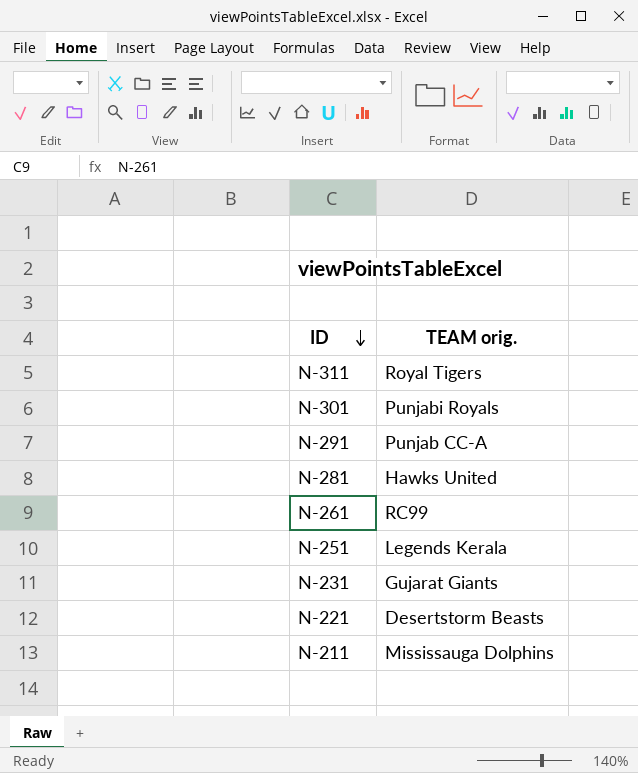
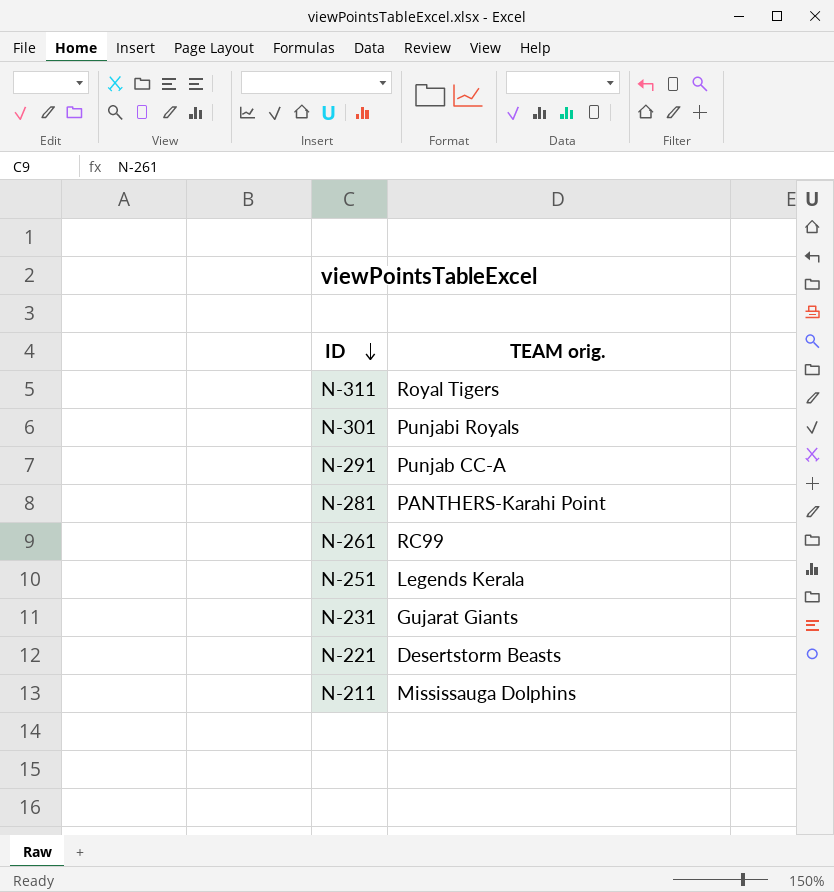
N-281 | TEAM orig.: Hawks United -> PANTHERS-Karahi Point

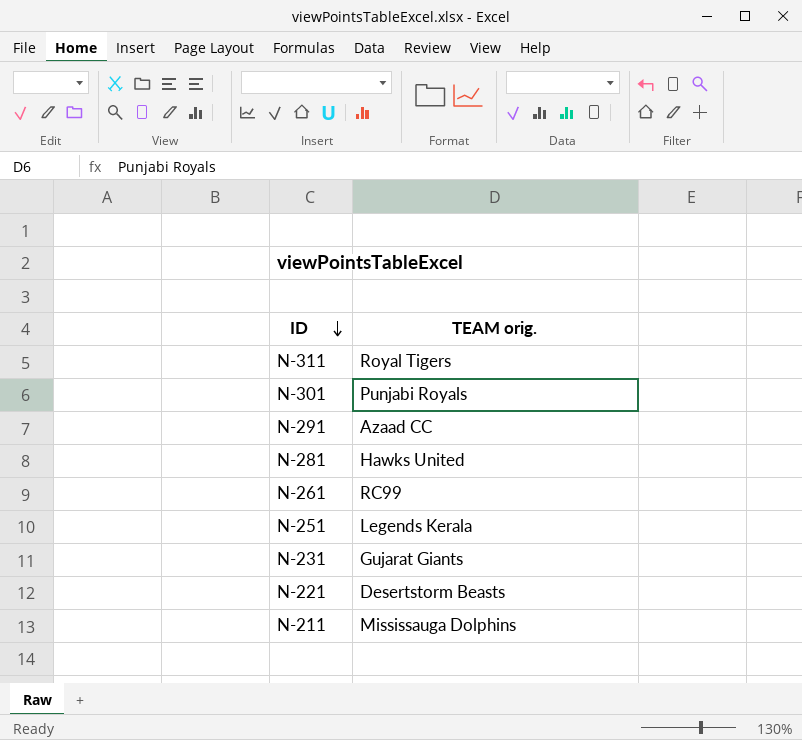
N-291 | TEAM orig.: Punjab CC-A -> Azaad CC
N-281 | TEAM orig.: PANTHERS-Karahi Point -> Hawks United

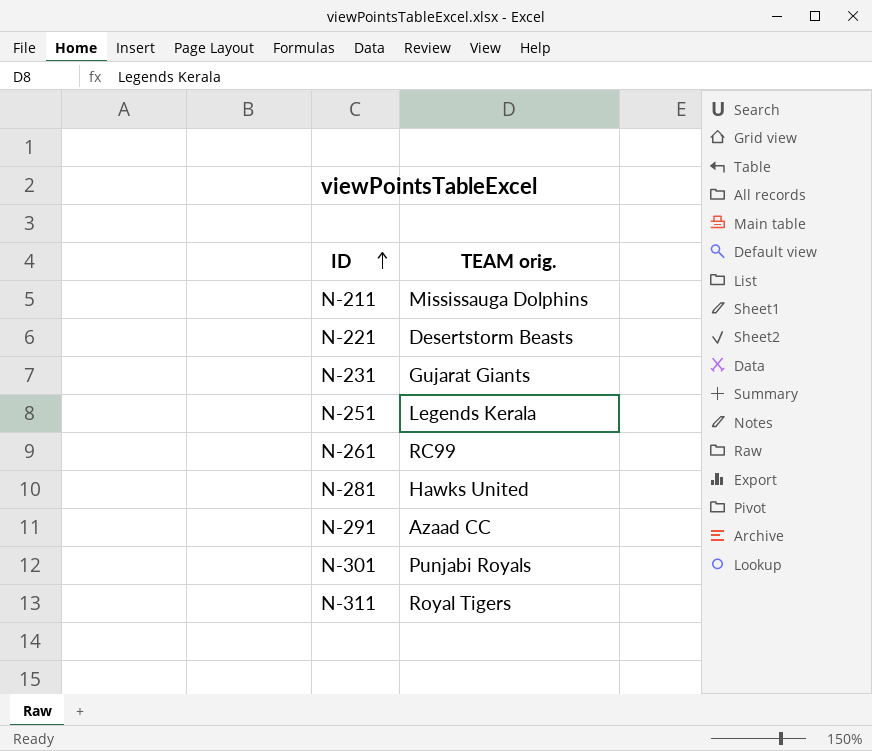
row order: ID descending -> ID ascending

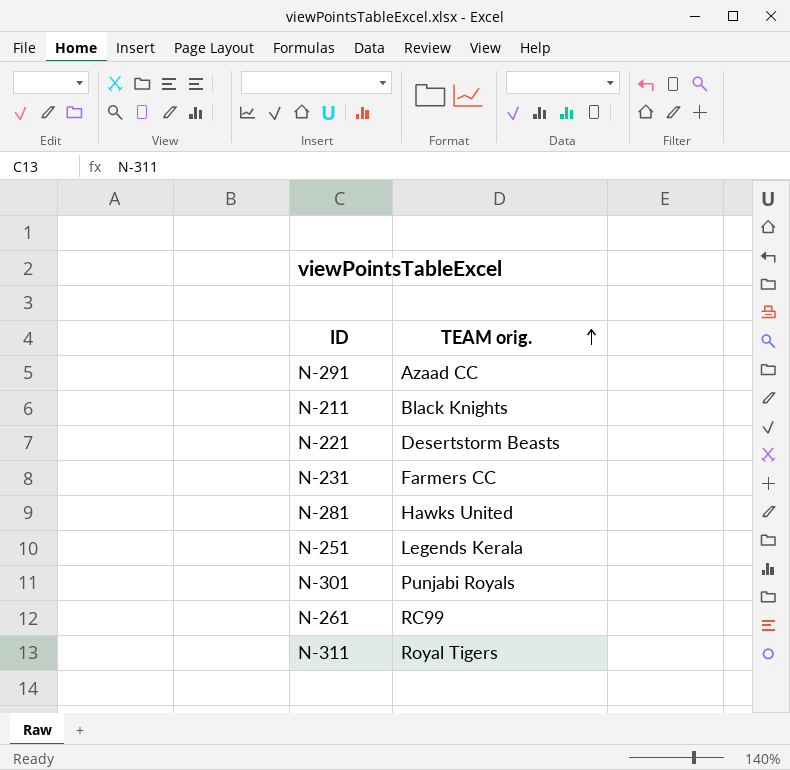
row order: ID ascending -> TEAM orig. ascending
N-211 | TEAM orig.: Mississauga Dolphins -> Black Knights
N-231 | TEAM orig.: Gujarat Giants -> Farmers CC

